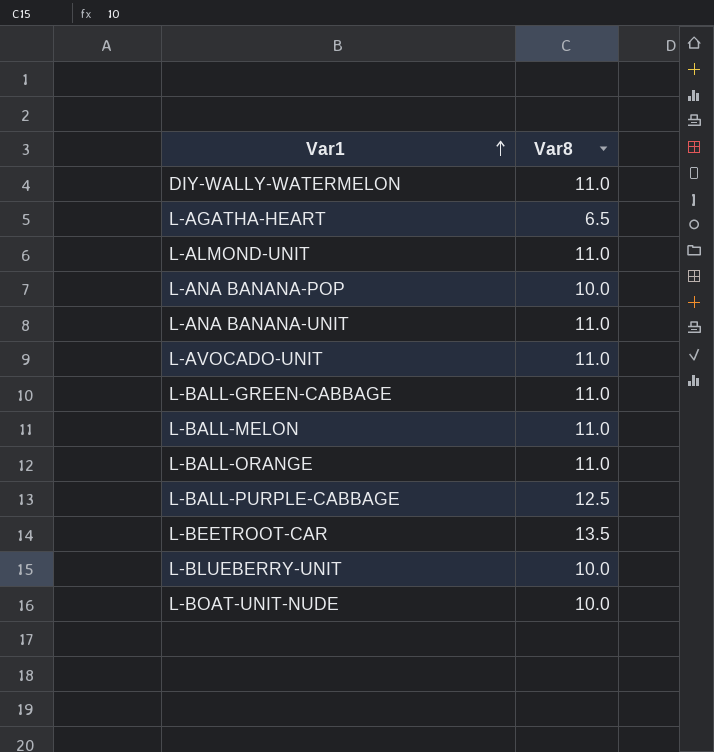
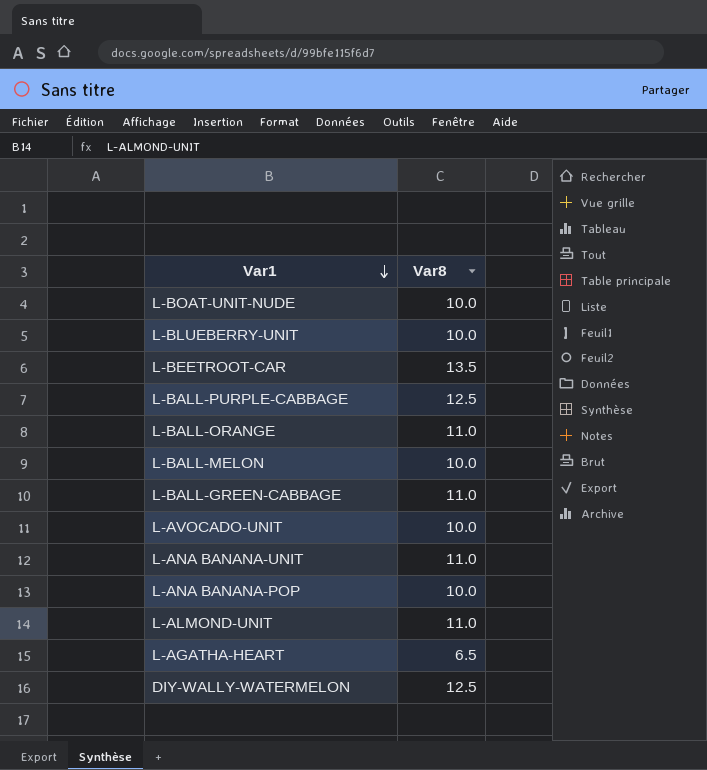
row order: Var1 ascending -> Var1 descending
L-BALL-MELON | Var8: 11.0 -> 10.0
L-AVOCADO-UNIT | Var8: 11.0 -> 10.0
DIY-WALLY-WATERMELON | Var8: 11.0 -> 12.5

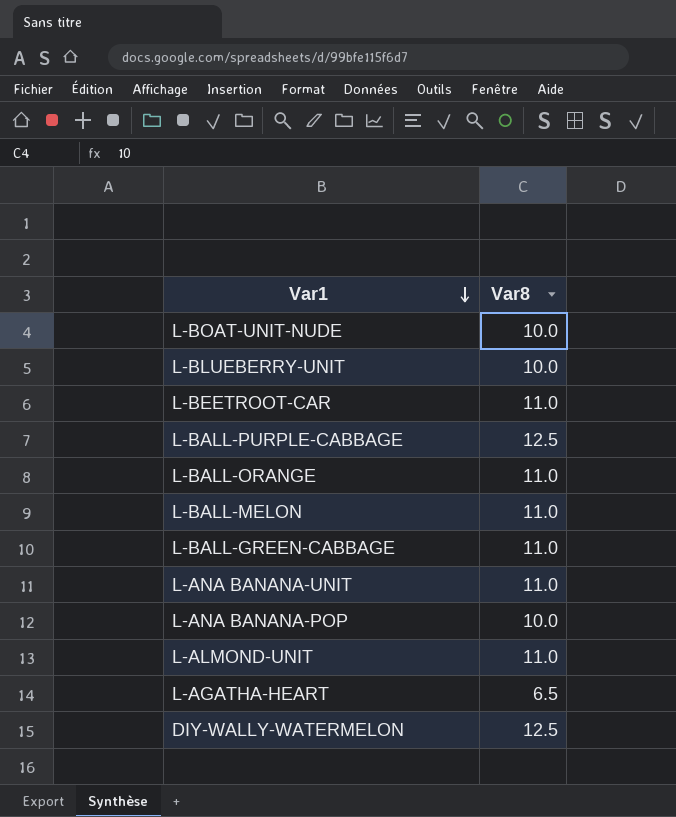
row L-AVOCADO-UNIT: 10.0 -> none
L-BEETROOT-CAR | Var8: 13.5 -> 11.0
L-BALL-MELON | Var8: 10.0 -> 11.0

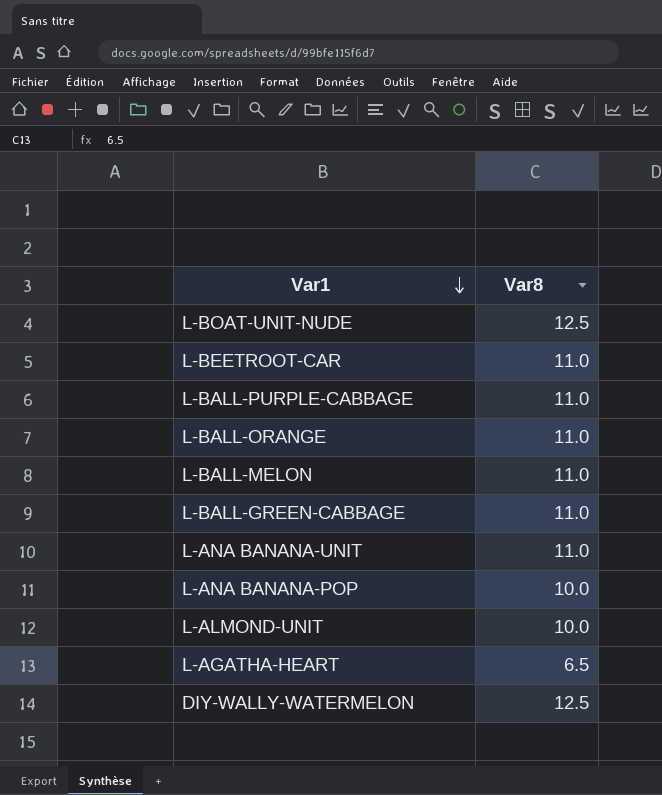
row L-BLUEBERRY-UNIT: 10.0 -> none
L-BOAT-UNIT-NUDE | Var8: 10.0 -> 12.5
L-BALL-PURPLE-CABBAGE | Var8: 12.5 -> 11.0
L-ALMOND-UNIT | Var8: 11.0 -> 10.0

